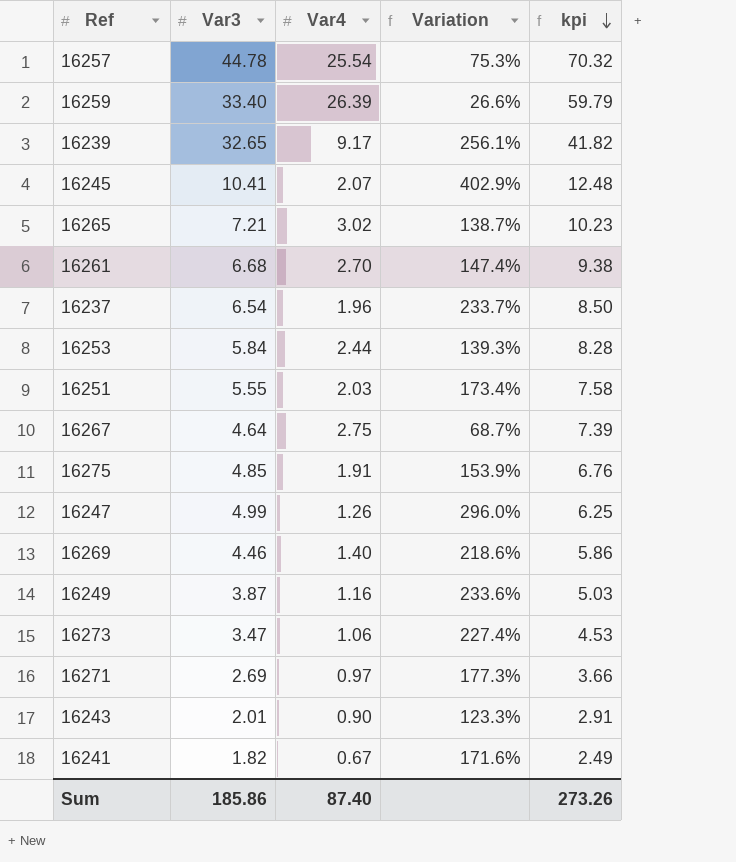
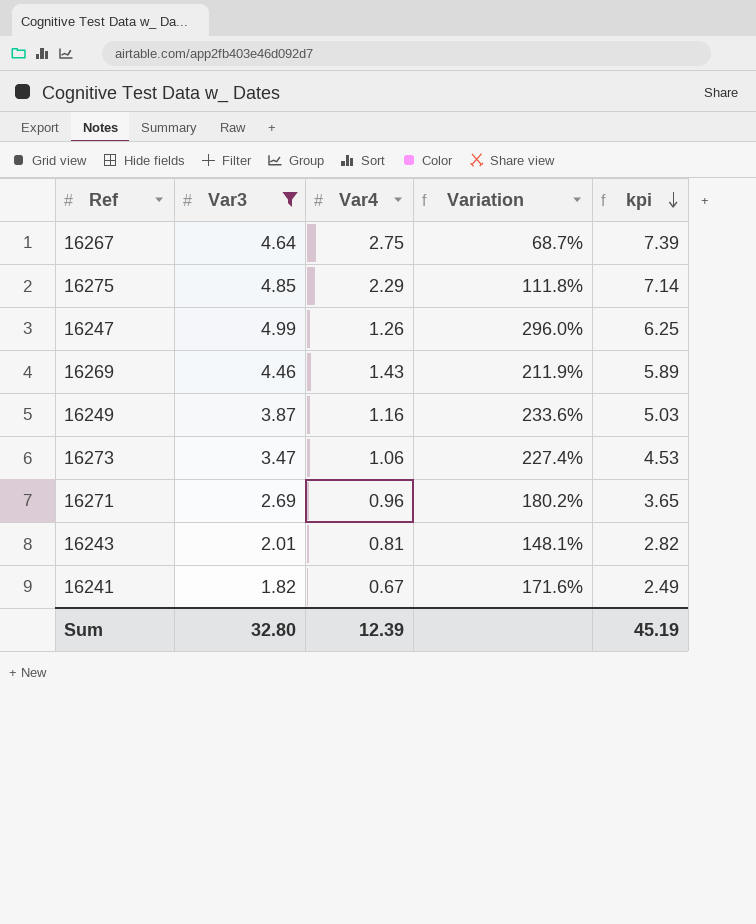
filter: none -> Var3 <= 4.99
16275 | Var4: 1.91 -> 2.29
16275 | Variation: 153.9% -> 111.8%
16275 | kpi: 6.76 -> 7.14
16269 | Var4: 1.40 -> 1.43
16269 | Variation: 218.6% -> 211.9%
16269 | kpi: 5.86 -> 5.89
16271 | Var4: 0.97 -> 0.96
16271 | Variation: 177.3% -> 180.2%
16271 | kpi: 3.66 -> 3.65
16243 | Var4: 0.90 -> 0.81
16243 | Variation: 123.3% -> 148.1%
16243 | kpi: 2.91 -> 2.82
Sum | Var3: 185.86 -> 32.80
Sum | Var4: 87.40 -> 12.39
Sum | kpi: 273.26 -> 45.19

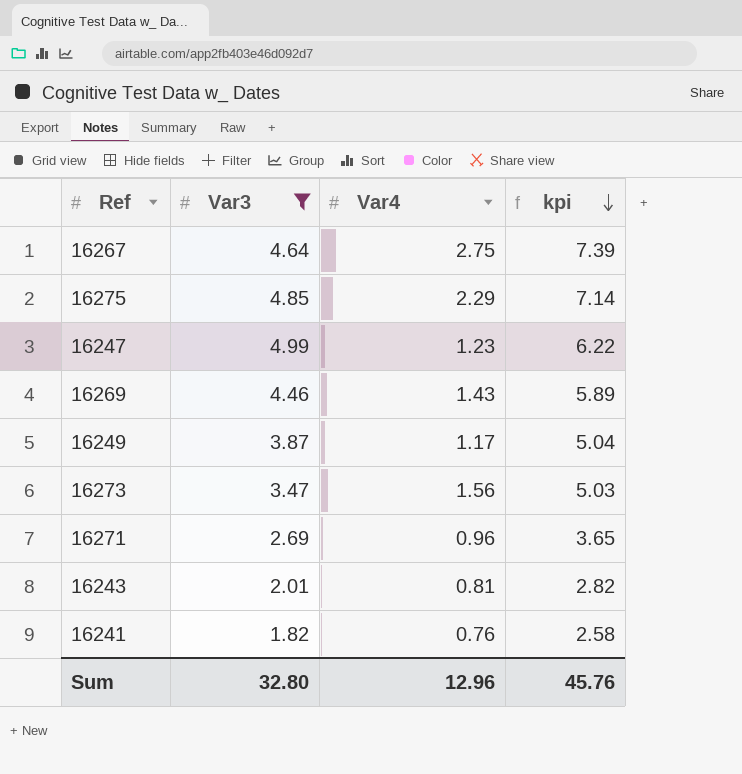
column Variation | formula: ([Var3] - [Var4]) / [Var4] -> none
16247 | Var4: 1.26 -> 1.23
16247 | kpi: 6.25 -> 6.22
16249 | Var4: 1.16 -> 1.17
16249 | kpi: 5.03 -> 5.04
16273 | Var4: 1.06 -> 1.56
16273 | kpi: 4.53 -> 5.03
16241 | Var4: 0.67 -> 0.76
16241 | kpi: 2.49 -> 2.58
Sum | Var4: 12.39 -> 12.96
Sum | kpi: 45.19 -> 45.76

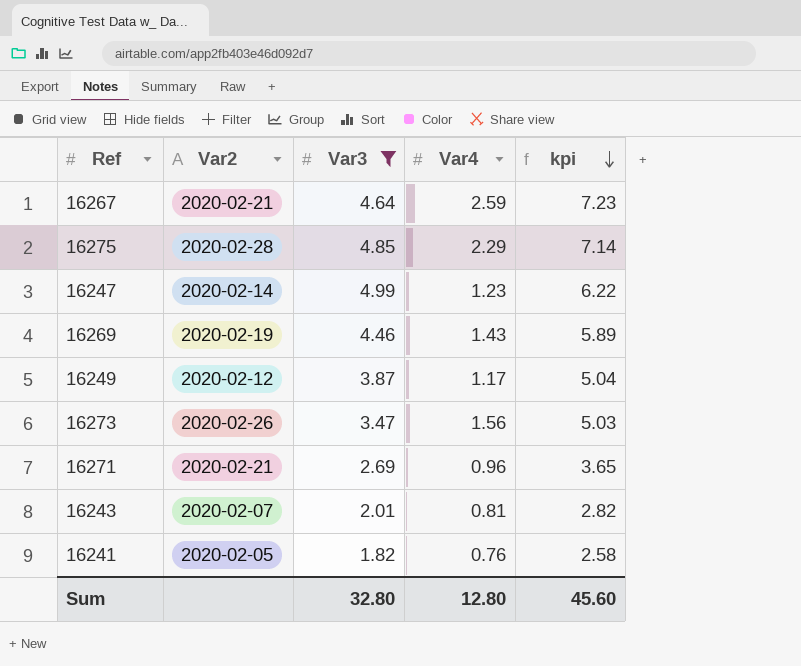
column Var2 | position: none -> 2
16267 | Var4: 2.75 -> 2.59
16267 | kpi: 7.39 -> 7.23
Sum | Var4: 12.96 -> 12.80
Sum | kpi: 45.76 -> 45.60

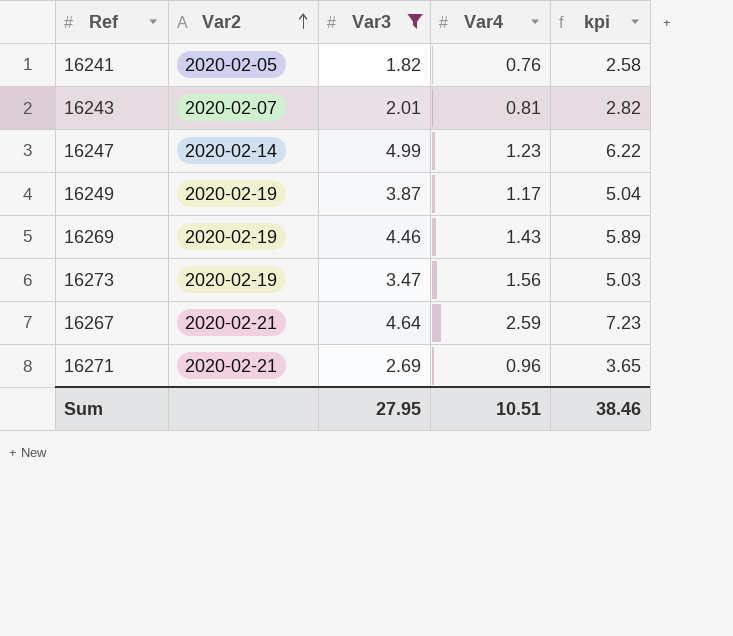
row order: kpi descending -> Var2 ascending
row 16275: 2020-02-28 | 4.85 | 2.29 | 7.14 -> none
16249 | Var2: 2020-02-12 -> 2020-02-19
16273 | Var2: 2020-02-26 -> 2020-02-19
Sum | Var3: 32.80 -> 27.95
Sum | Var4: 12.80 -> 10.51
Sum | kpi: 45.60 -> 38.46

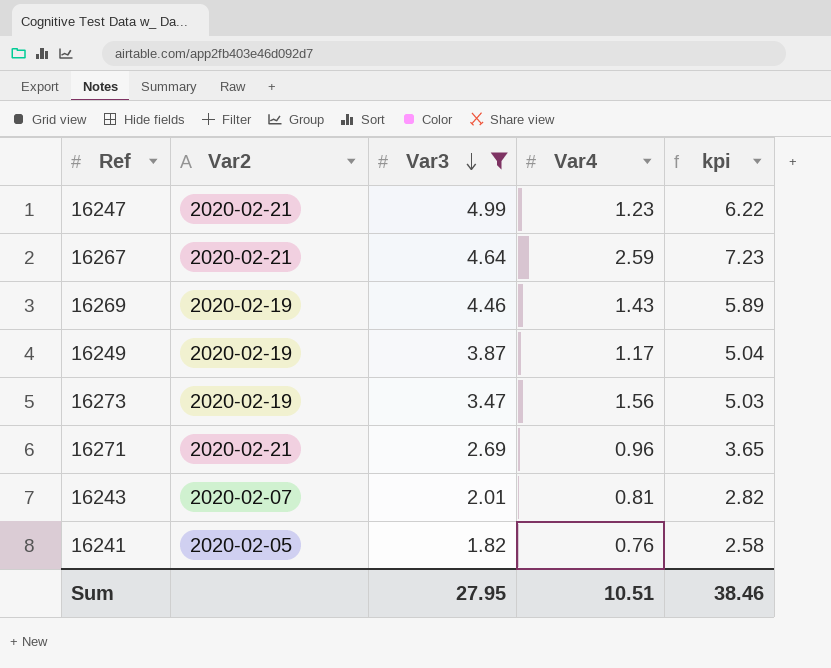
row order: Var2 ascending -> Var3 descending
16247 | Var2: 2020-02-14 -> 2020-02-21

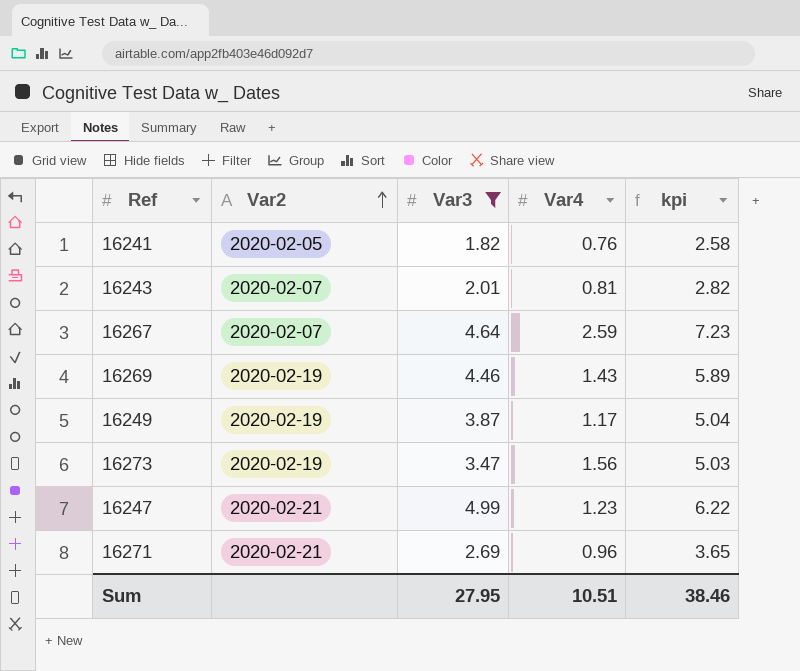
row order: Var3 descending -> Var2 ascending
16267 | Var2: 2020-02-21 -> 2020-02-07

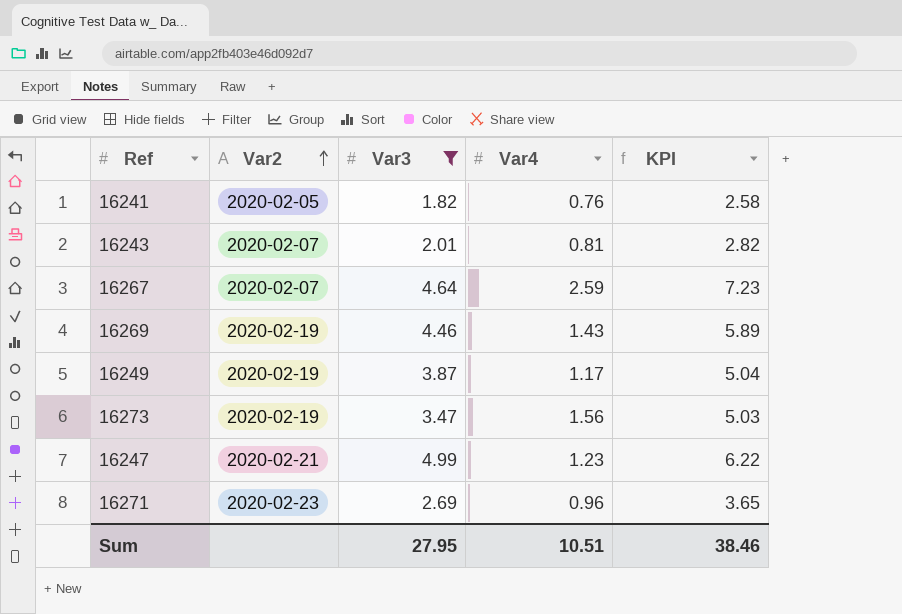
column name: kpi -> KPI
16271 | Var2: 2020-02-21 -> 2020-02-23

